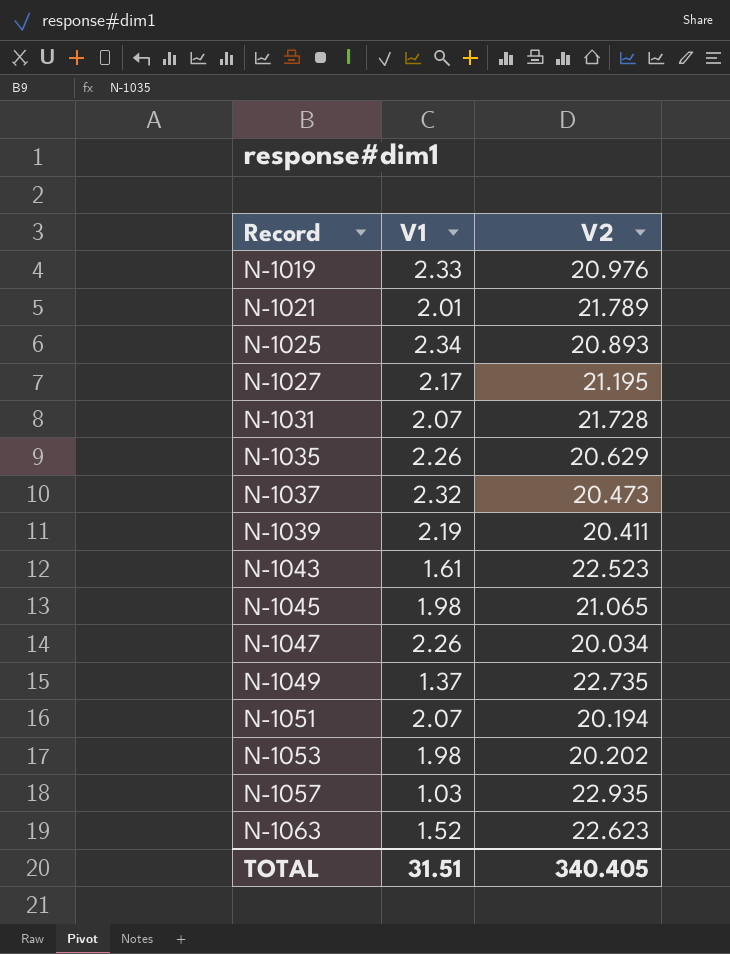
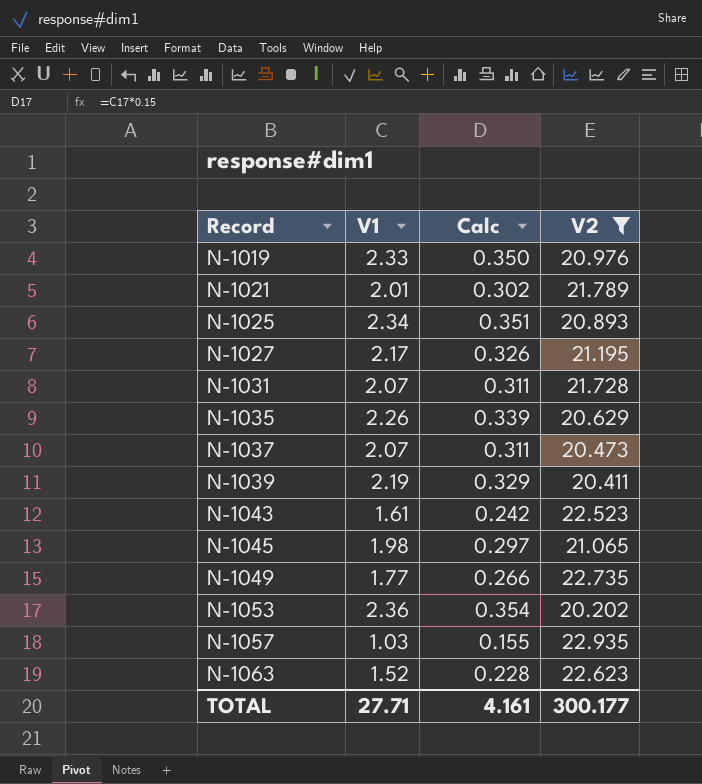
filter: none -> V2 >= 20.202
column Calc | formula: none -> [V1] * 0.15
N-1037 | V1: 2.32 -> 2.07
N-1049 | V1: 1.37 -> 1.77
N-1053 | V1: 1.98 -> 2.36
TOTAL | V1: 31.51 -> 27.71
TOTAL | V2: 340.405 -> 300.177

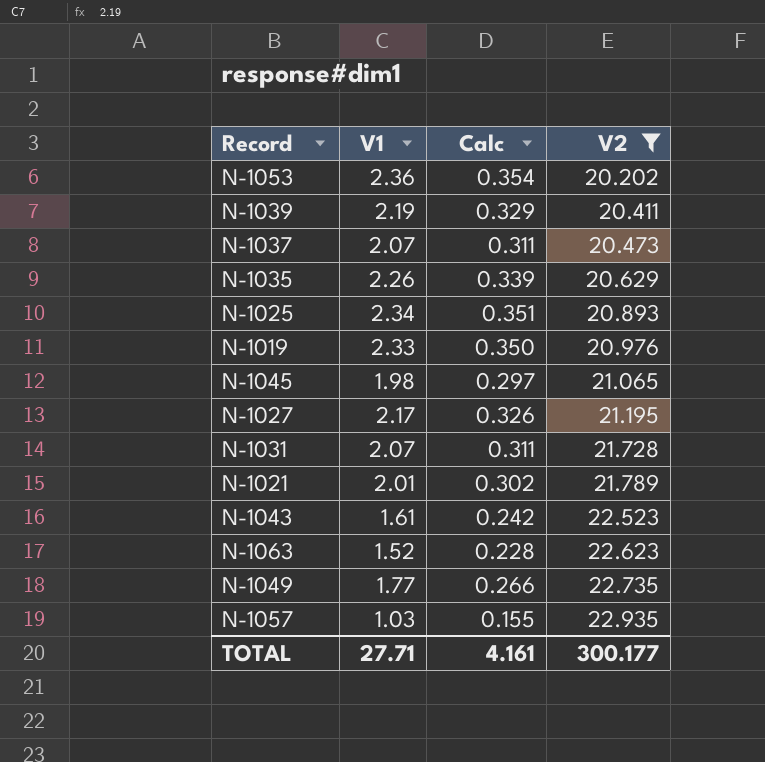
row order: Record ascending -> V2 ascending

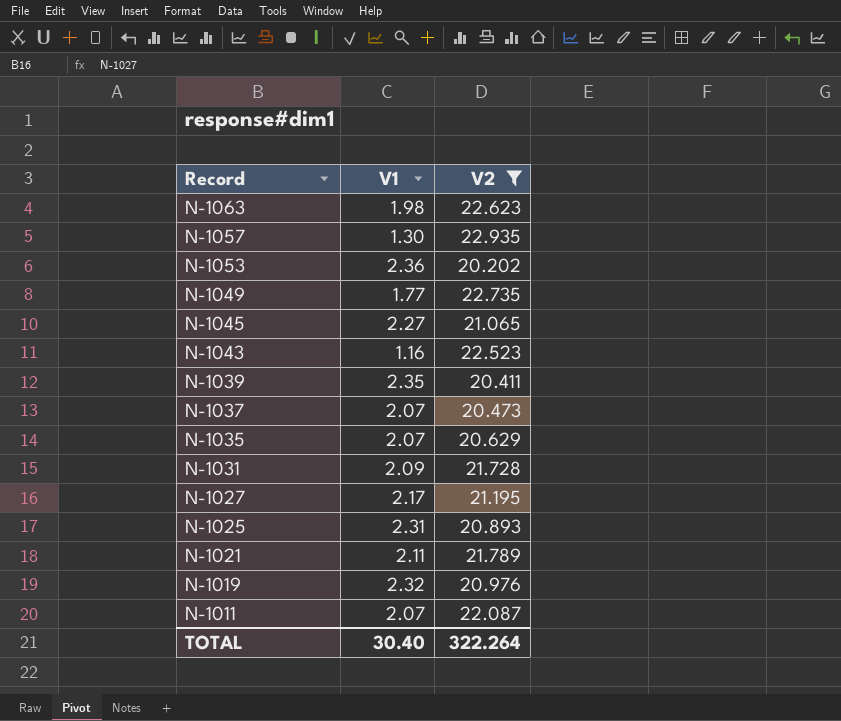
row order: V2 ascending -> Record descending
column Calc | formula: [V1] * 0.15 -> none
N-1063 | V1: 1.52 -> 1.98
N-1057 | V1: 1.03 -> 1.30
N-1045 | V1: 1.98 -> 2.27
N-1043 | V1: 1.61 -> 1.16
N-1039 | V1: 2.19 -> 2.35
N-1035 | V1: 2.26 -> 2.07
N-1031 | V1: 2.07 -> 2.09
N-1025 | V1: 2.34 -> 2.31
N-1021 | V1: 2.01 -> 2.11
N-1019 | V1: 2.33 -> 2.32
row N-1011: none -> 2.07 | 22.087
TOTAL | V1: 27.71 -> 30.40
TOTAL | V2: 300.177 -> 322.264

